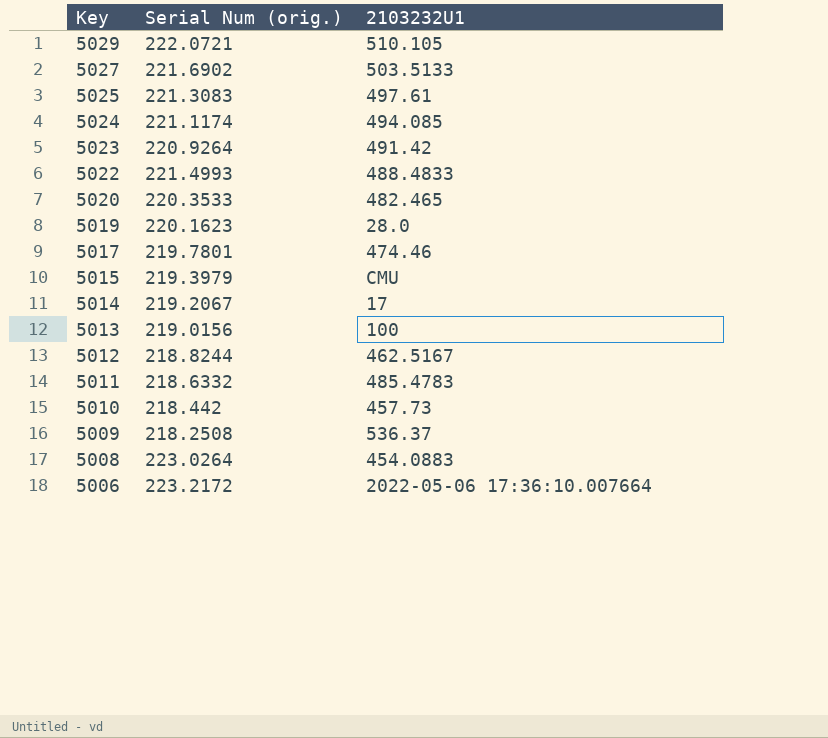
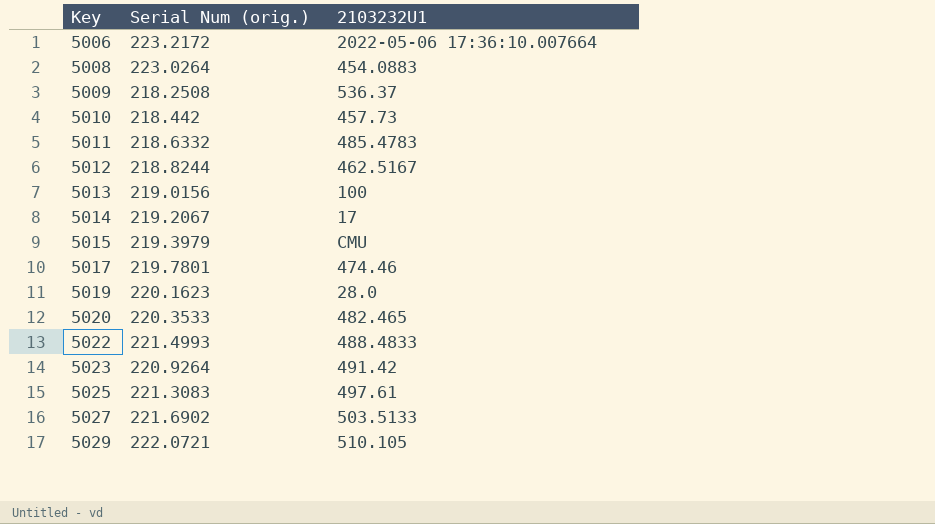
row order: Key descending -> Key ascending
row 5024: 221.1174 | 494.085 -> none

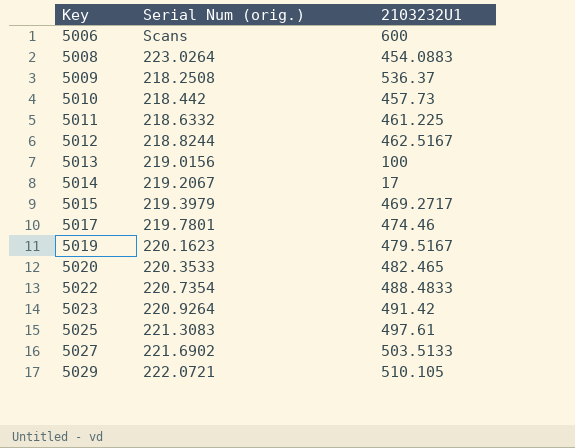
5006 | Serial Num (orig.): 223.2172 -> Scans
5006 | 2103232U1: 2022-05-06 17:36:10.007664 -> 600
5011 | 2103232U1: 485.4783 -> 461.225
5015 | 2103232U1: CMU -> 469.2717
5019 | 2103232U1: 28.0 -> 479.5167
5022 | Serial Num (orig.): 221.4993 -> 220.7354

